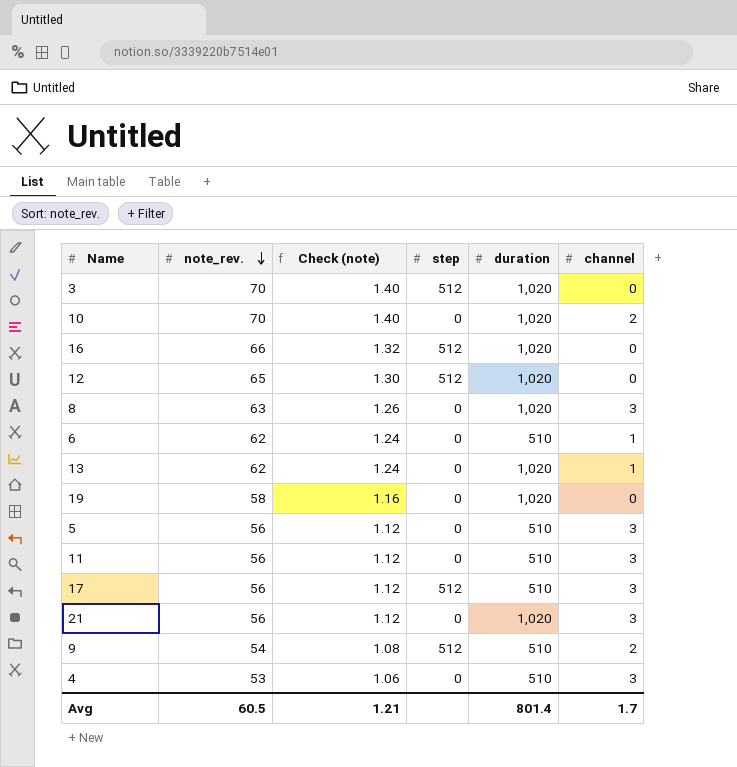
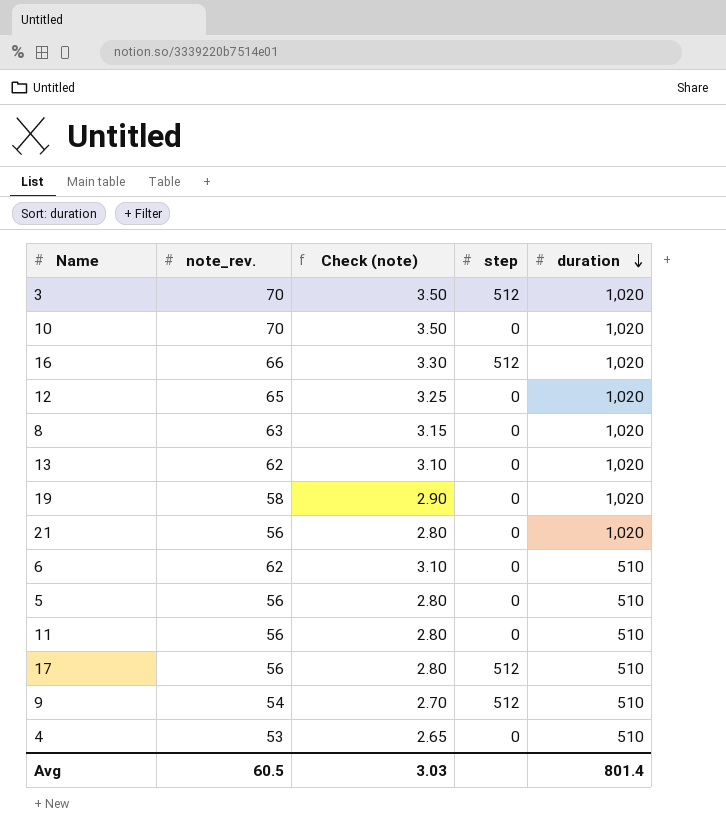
row order: note_rev. descending -> duration descending
column channel | position: 6 -> none
column Check (note) | formula: [note_rev.] * 0.02 -> [note_rev.] * 0.05
12 | step: 512 -> 0
Avg | Check (note): 1.21 -> 3.03

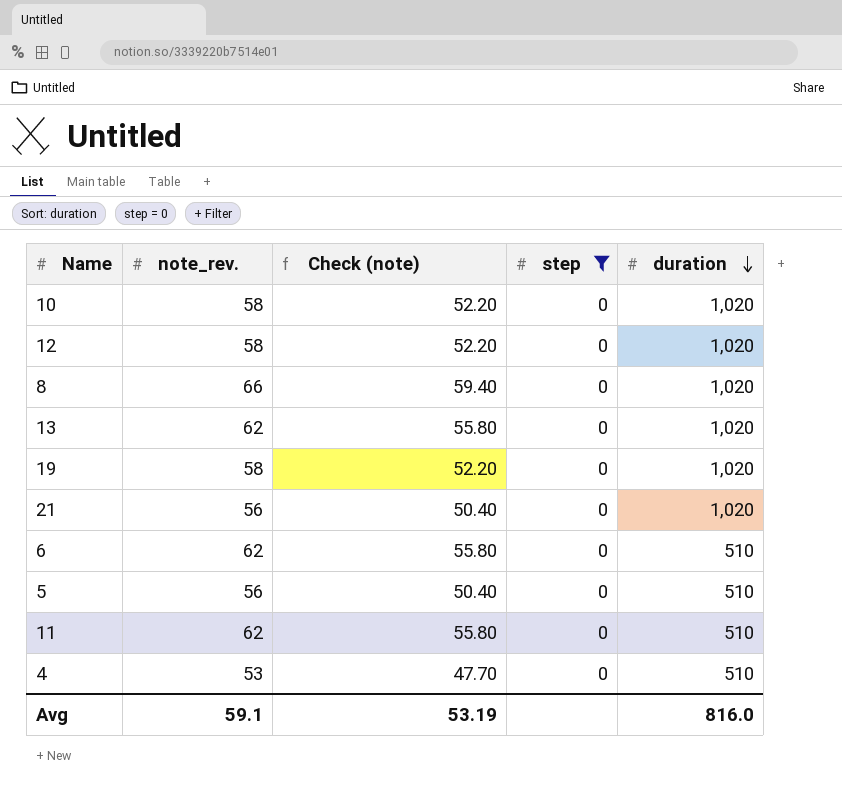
filter: none -> step = 0
column Check (note) | formula: [note_rev.] * 0.05 -> [note_rev.] * 0.9
10 | note_rev.: 70 -> 58
12 | note_rev.: 65 -> 58
8 | note_rev.: 63 -> 66
11 | note_rev.: 56 -> 62
Avg | note_rev.: 60.5 -> 59.1
Avg | Check (note): 3.03 -> 53.19
Avg | duration: 801.4 -> 816.0

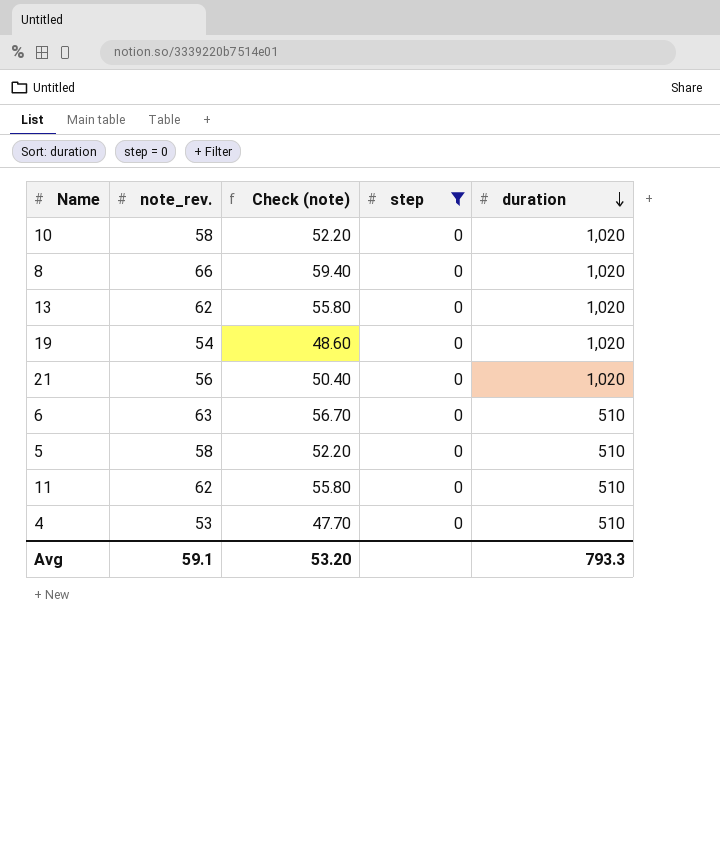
row 12: 58 | 52.20 | 0 | 1,020 -> none
19 | note_rev.: 58 -> 54
19 | Check (note): 52.20 -> 48.60
6 | note_rev.: 62 -> 63
6 | Check (note): 55.80 -> 56.70
5 | note_rev.: 56 -> 58
5 | Check (note): 50.40 -> 52.20
Avg | Check (note): 53.19 -> 53.20
Avg | duration: 816.0 -> 793.3

